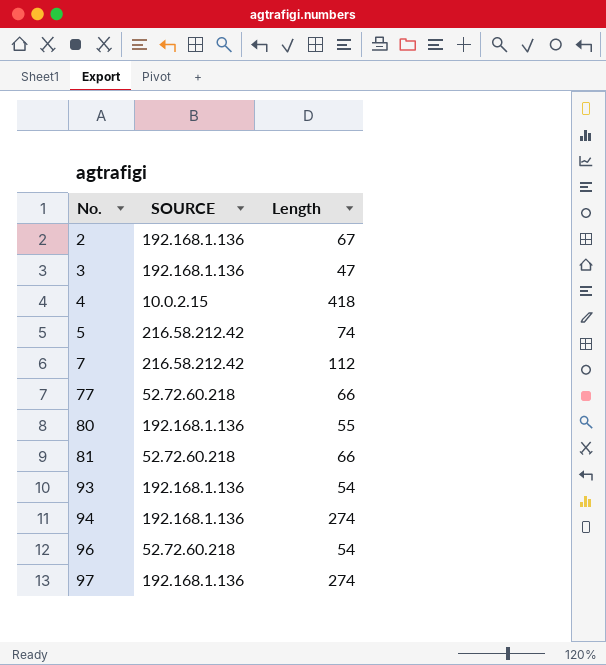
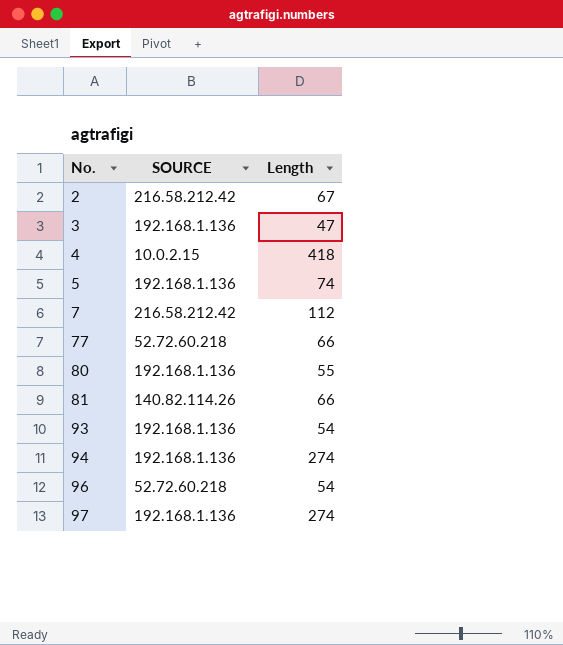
2 | SOURCE: 192.168.1.136 -> 216.58.212.42
5 | SOURCE: 216.58.212.42 -> 192.168.1.136
81 | SOURCE: 52.72.60.218 -> 140.82.114.26

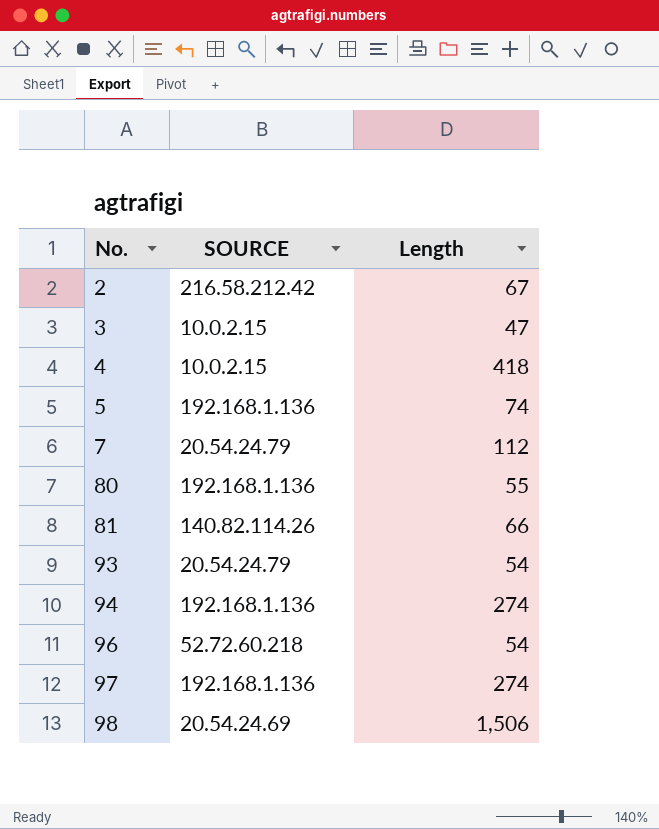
row 77: 52.72.60.218 | 66 -> none
3 | SOURCE: 192.168.1.136 -> 10.0.2.15
7 | SOURCE: 216.58.212.42 -> 20.54.24.79
93 | SOURCE: 192.168.1.136 -> 20.54.24.79
row 98: none -> 20.54.24.69 | 1,506

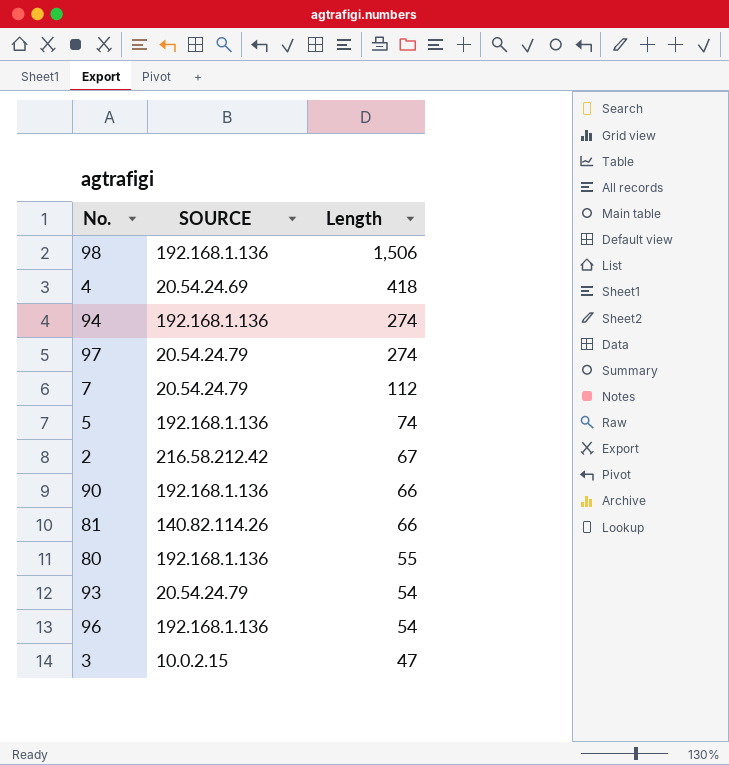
row order: No. ascending -> Length descending
98 | SOURCE: 20.54.24.69 -> 192.168.1.136
4 | SOURCE: 10.0.2.15 -> 20.54.24.69
97 | SOURCE: 192.168.1.136 -> 20.54.24.79
row 90: none -> 192.168.1.136 | 66
96 | SOURCE: 52.72.60.218 -> 192.168.1.136

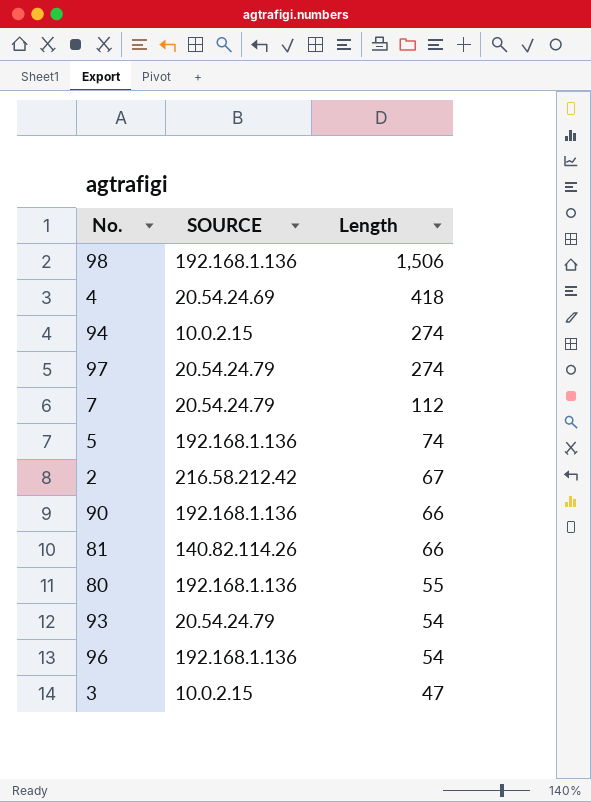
94 | SOURCE: 192.168.1.136 -> 10.0.2.15

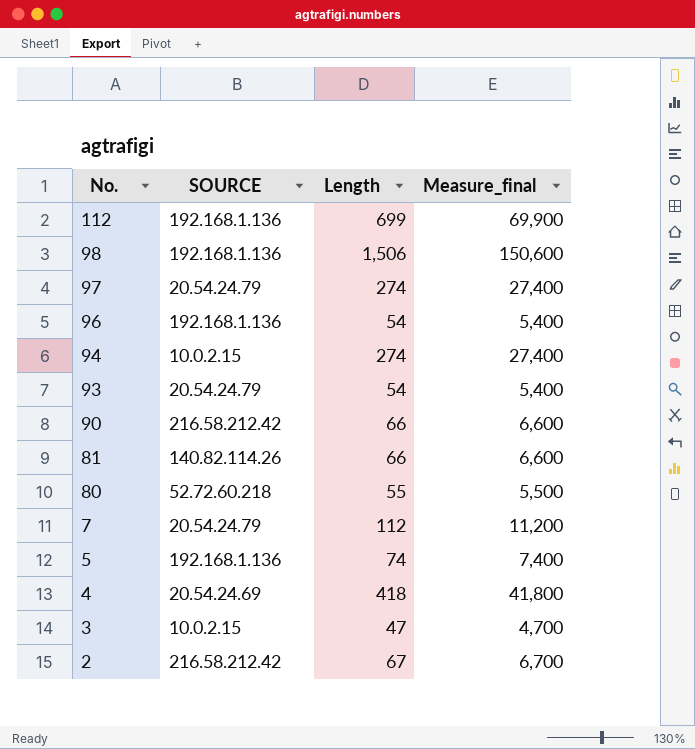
row order: Length descending -> No. descending
column Measure_final | formula: none -> [Length] * 100
row 112: none -> 192.168.1.136 | 699 | 69,900
90 | SOURCE: 192.168.1.136 -> 216.58.212.42
80 | SOURCE: 192.168.1.136 -> 52.72.60.218

